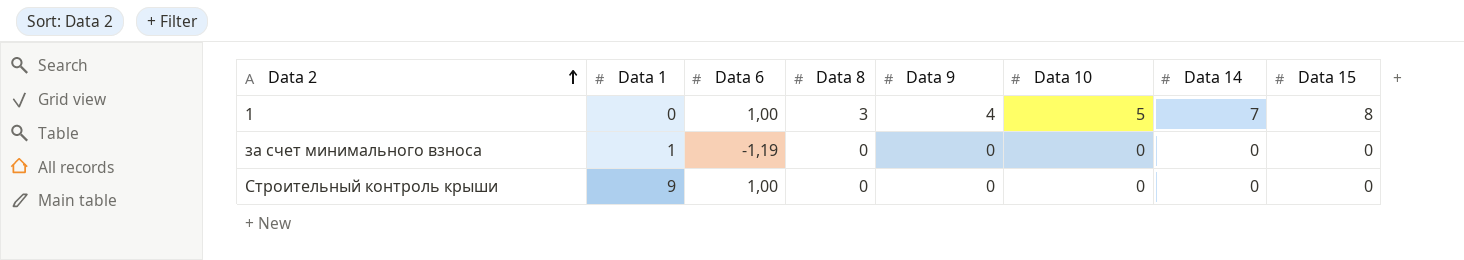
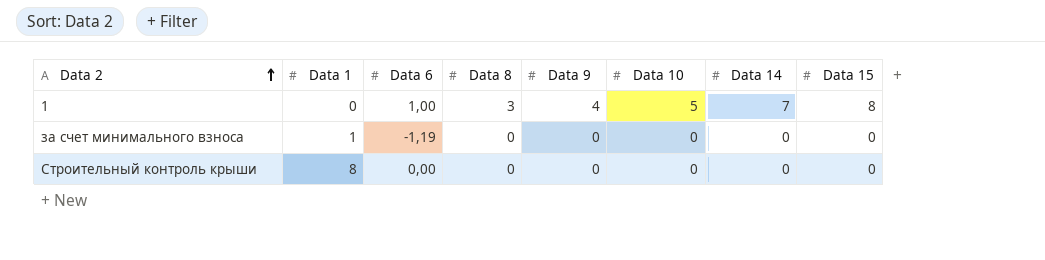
Строительный контроль крыши | Data 1: 9 -> 8
Строительный контроль крыши | Data 6: 1,00 -> 0,00

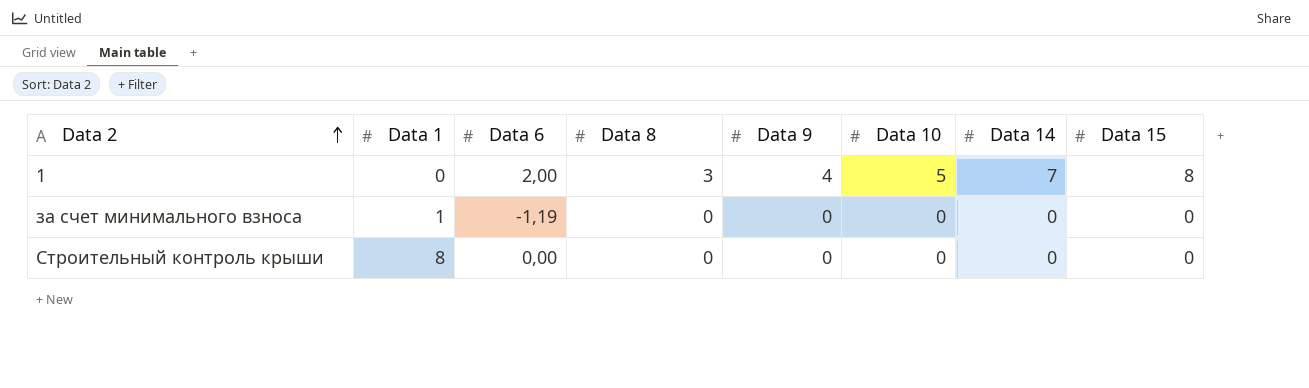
1 | Data 6: 1,00 -> 2,00

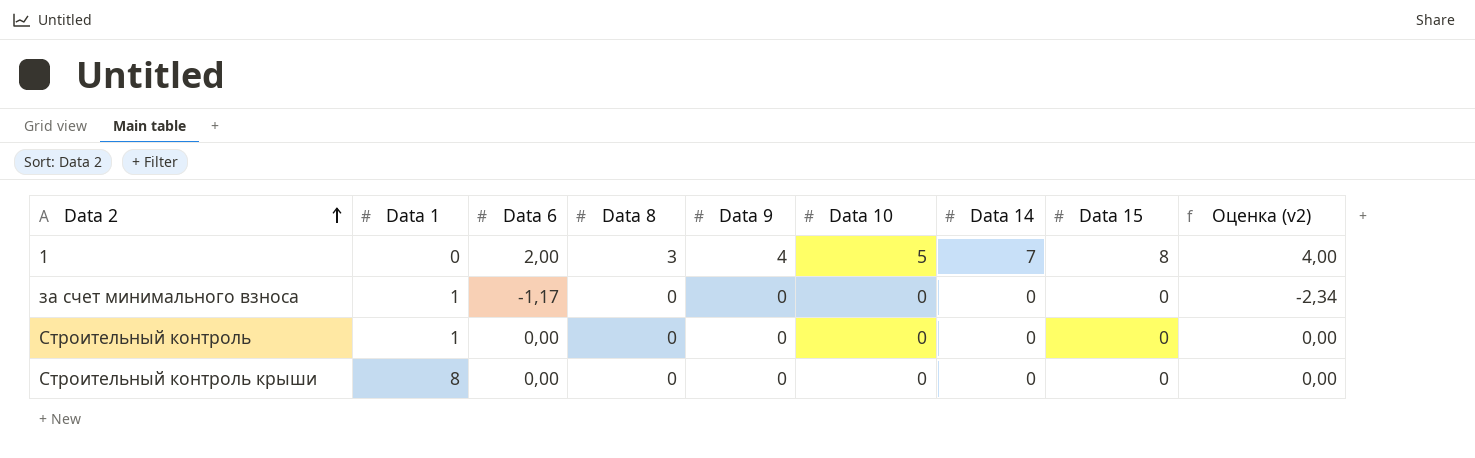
column Оценка (v2) | formula: none -> [Data 6] * 2
за счет минимального взноса | Data 6: -1,19 -> -1,17
row Строительный контроль: none -> 1 | 0,00 | 0 | 0 | 0 | 0 | 0 | 0,00

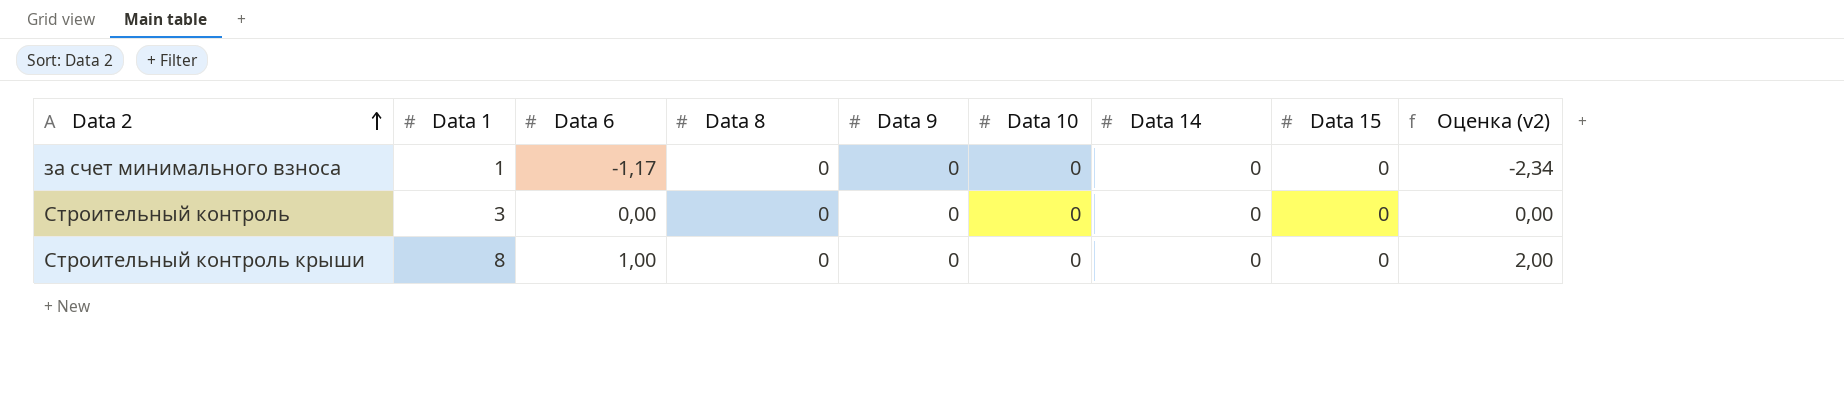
row 1: 0 | 2,00 | 3 | 4 | 5 | 7 | 8 | 4,00 -> none
Строительный контроль | Data 1: 1 -> 3
Строительный контроль крыши | Data 6: 0,00 -> 1,00
Строительный контроль крыши | Оценка (v2): 0,00 -> 2,00

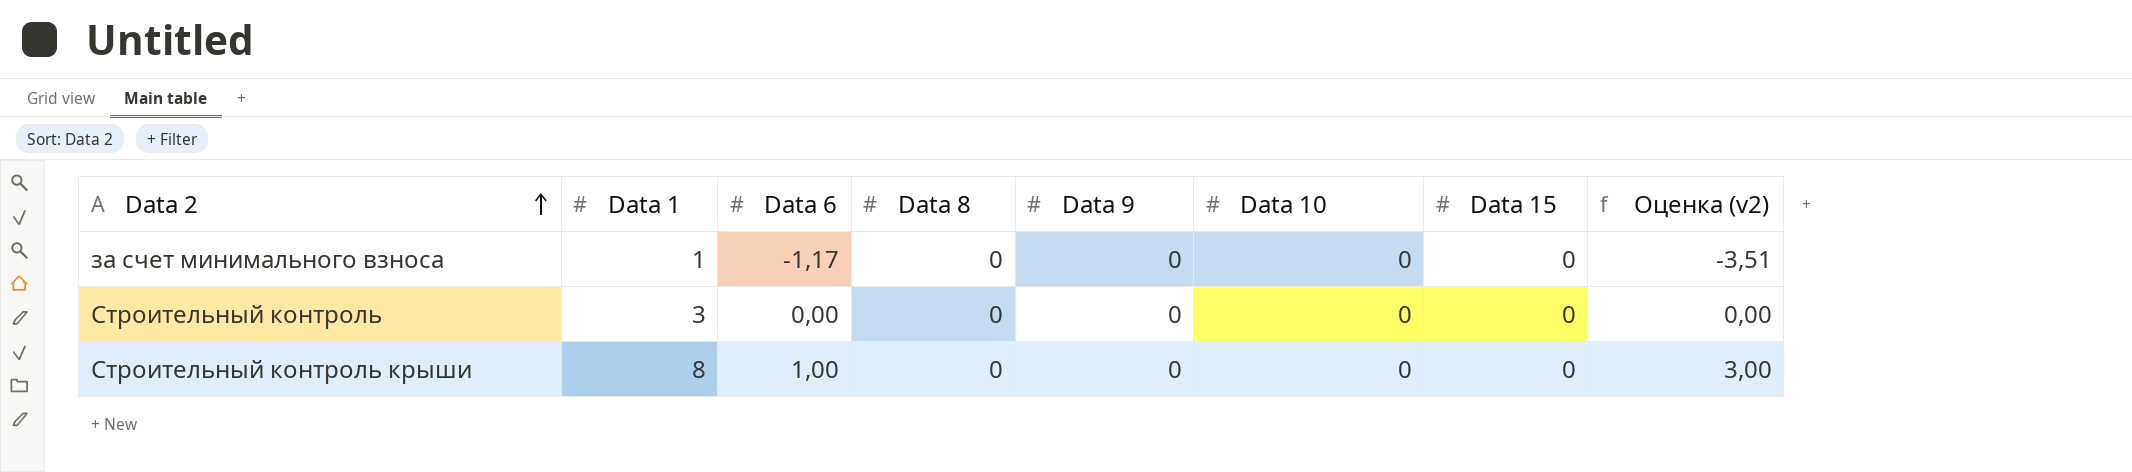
column Data 14 | position: 7 -> none
column Оценка (v2) | formula: [Data 6] * 2 -> [Data 6] * 3

